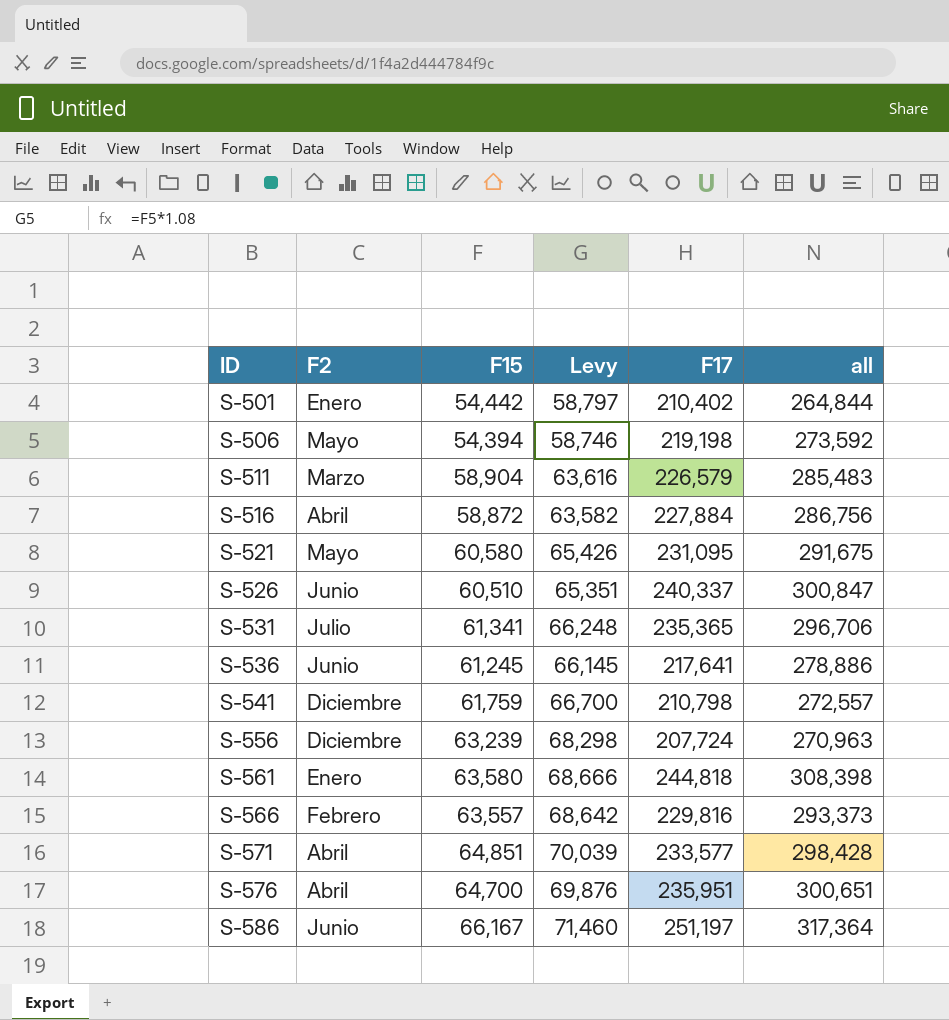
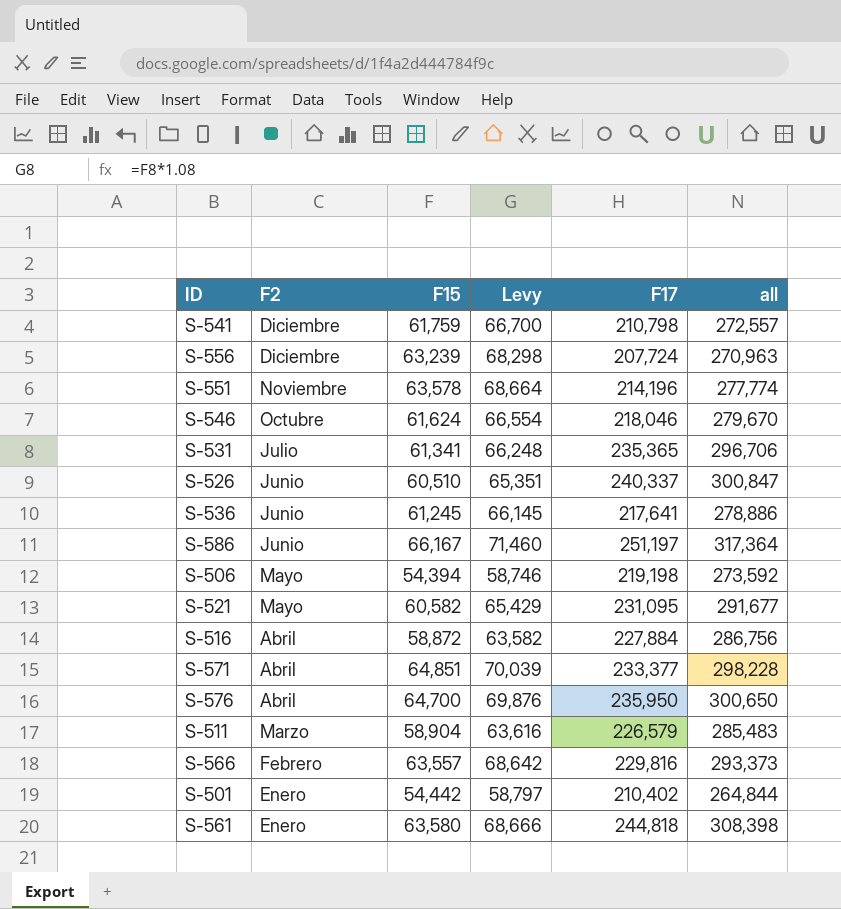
row order: ID ascending -> F2 descending
row S-551: none -> Noviembre | 63,578 | 68,664 | 214,196 | 277,774
row S-546: none -> Octubre | 61,624 | 66,554 | 218,046 | 279,670
S-521 | F15: 60,580 -> 60,582
S-521 | Levy: 65,426 -> 65,429
S-521 | all: 291,675 -> 291,677
S-571 | F17: 233,577 -> 233,377
S-571 | all: 298,428 -> 298,228
S-576 | F17: 235,951 -> 235,950
S-576 | all: 300,651 -> 300,650

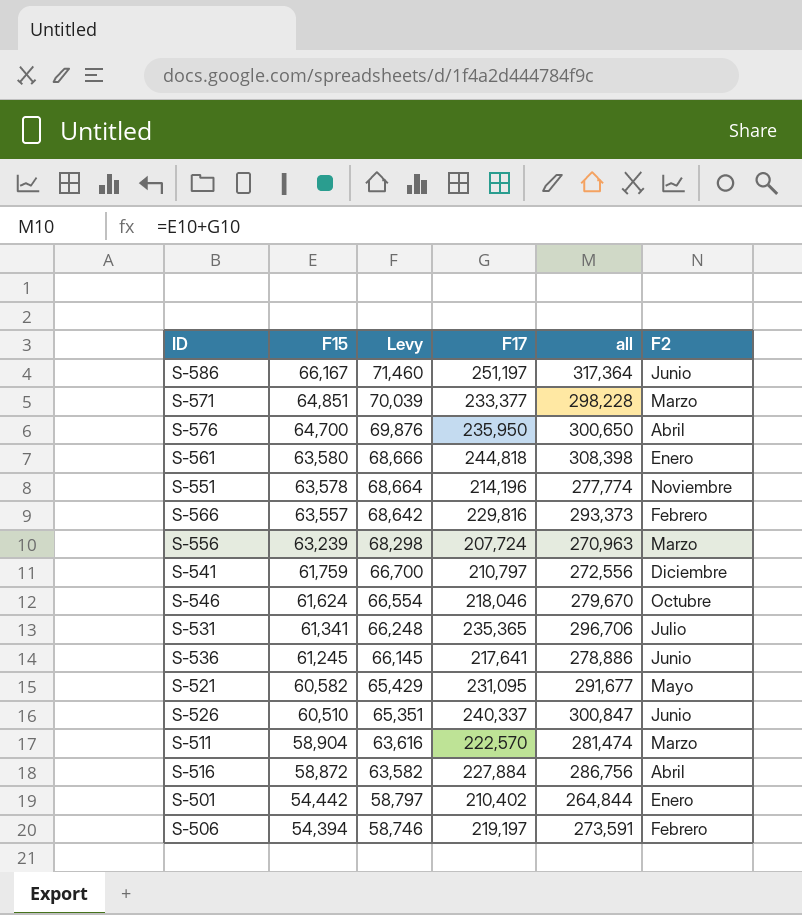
row order: F2 descending -> F15 descending
column F2 | position: 2 -> 6
S-571 | F2: Abril -> Marzo
S-556 | F2: Diciembre -> Marzo
S-541 | F17: 210,798 -> 210,797
S-541 | all: 272,557 -> 272,556
S-511 | F17: 226,579 -> 222,570
S-511 | all: 285,483 -> 281,474
S-506 | F17: 219,198 -> 219,197
S-506 | all: 273,592 -> 273,591
S-506 | F2: Mayo -> Febrero

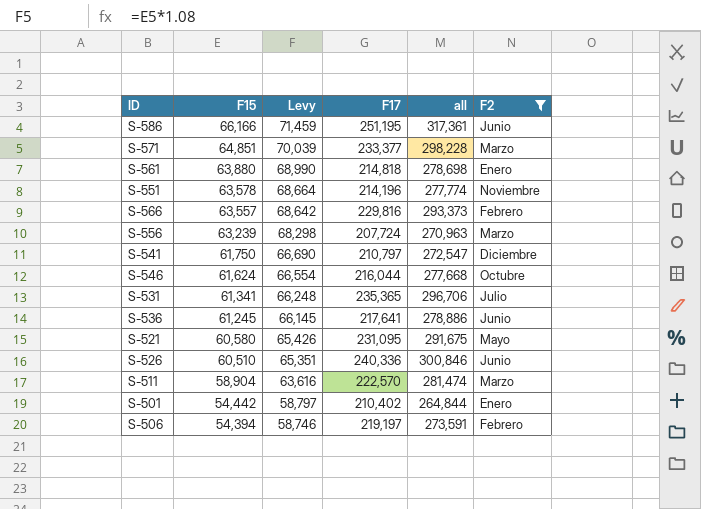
filter: none -> F2 != Abril
S-586 | F15: 66,167 -> 66,166
S-586 | Levy: 71,460 -> 71,459
S-586 | F17: 251,197 -> 251,195
S-586 | all: 317,364 -> 317,361
S-561 | F15: 63,580 -> 63,880
S-561 | Levy: 68,666 -> 68,990
S-561 | F17: 244,818 -> 214,818
S-561 | all: 308,398 -> 278,698
S-541 | F15: 61,759 -> 61,750
S-541 | Levy: 66,700 -> 66,690
S-541 | all: 272,556 -> 272,547
S-546 | F17: 218,046 -> 216,044
S-546 | all: 279,670 -> 277,668
S-521 | F15: 60,582 -> 60,580
S-521 | Levy: 65,429 -> 65,426
S-521 | all: 291,677 -> 291,675
S-526 | F17: 240,337 -> 240,336
S-526 | all: 300,847 -> 300,846

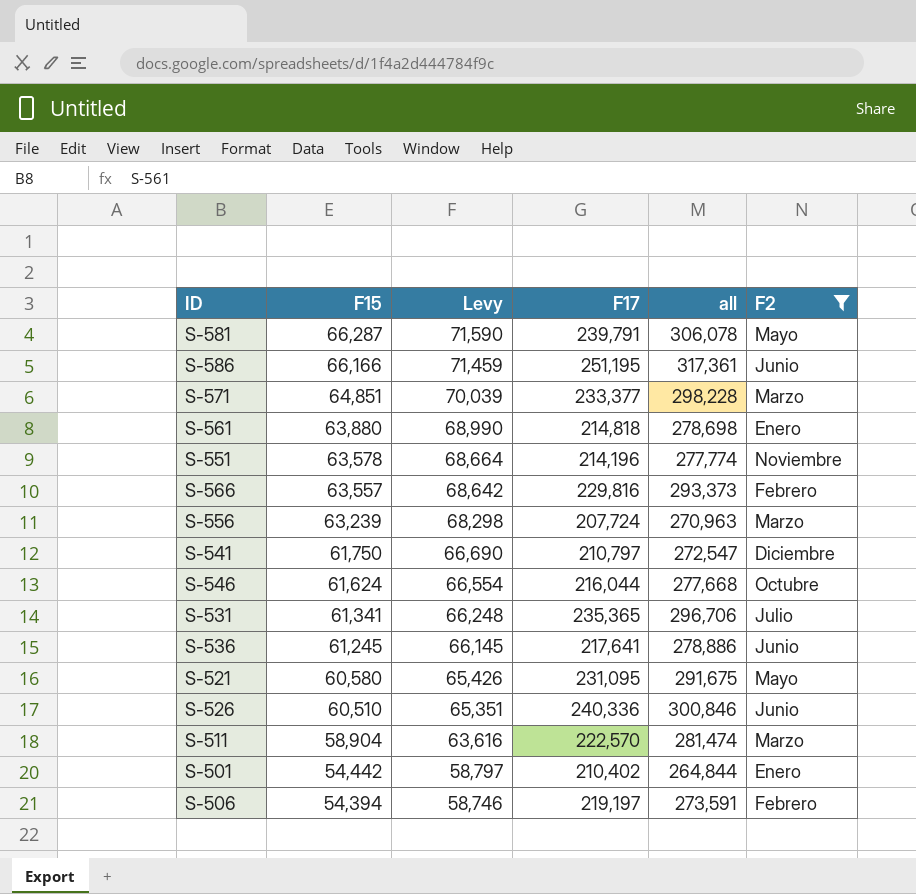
row S-581: none -> 66,287 | 71,590 | 239,791 | 306,078 | Mayo

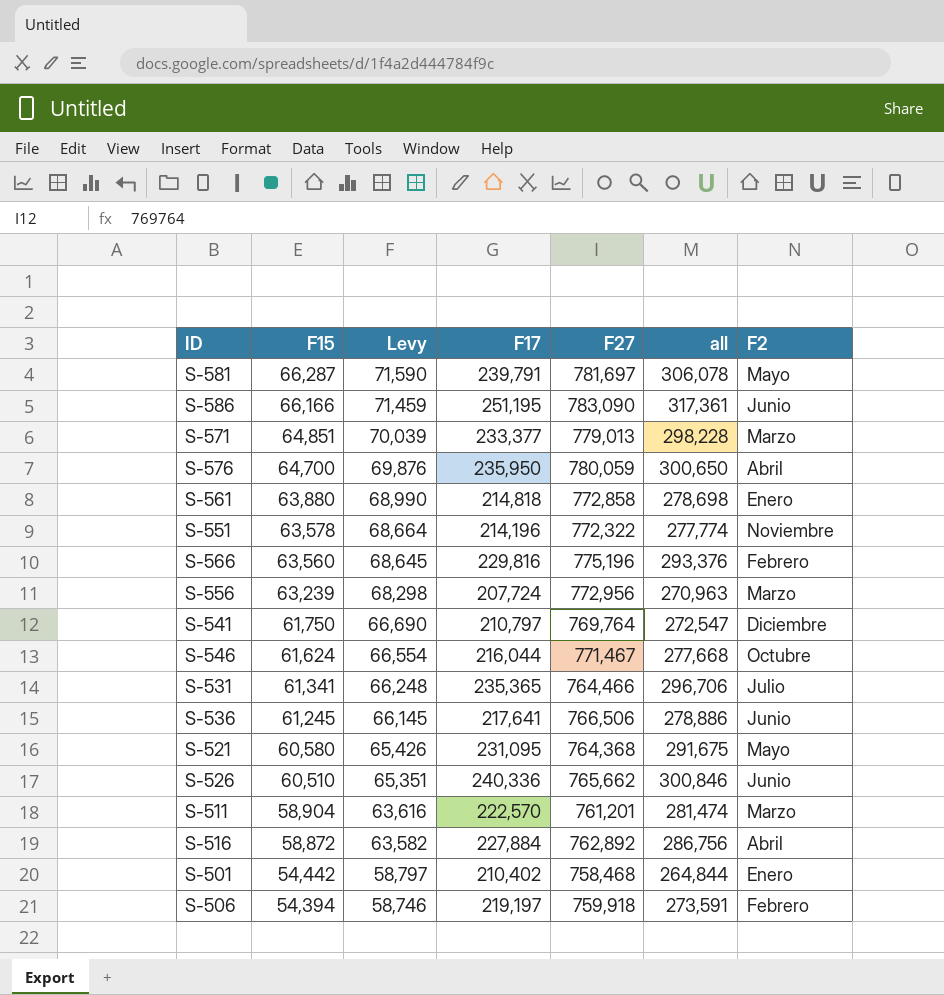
filter: F2 != Abril -> none
column F27 | position: none -> 5
S-566 | F15: 63,557 -> 63,560
S-566 | Levy: 68,642 -> 68,645
S-566 | all: 293,373 -> 293,376

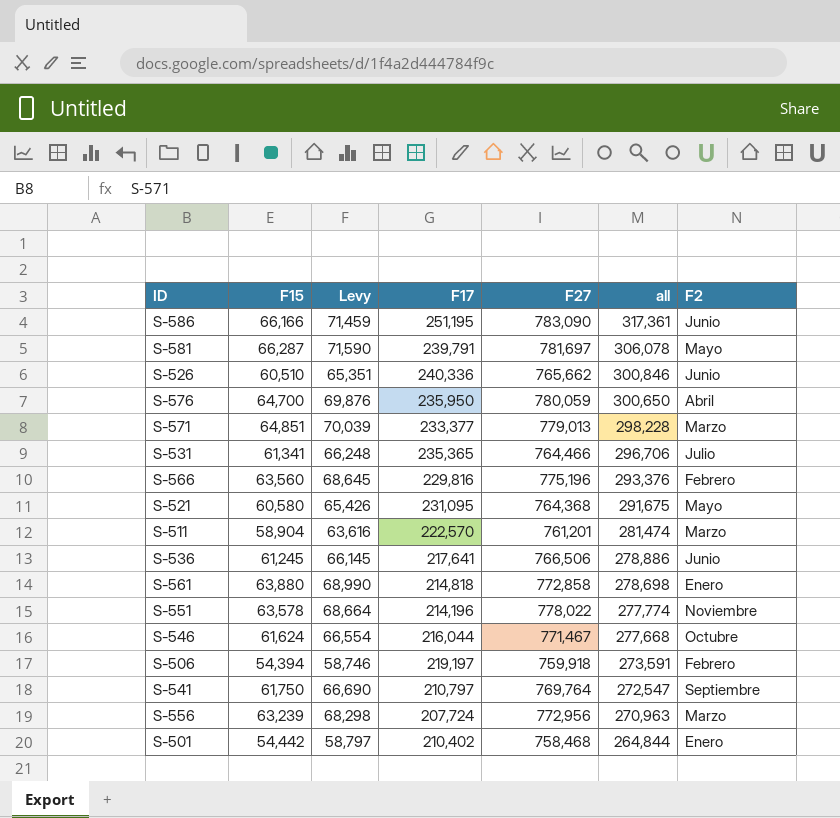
row order: F15 descending -> all descending
row S-516: 58,872 | 63,582 | 227,884 | 762,892 | 286,756 | Abril -> none
S-551 | F27: 772,322 -> 778,022
S-541 | F2: Diciembre -> Septiembre

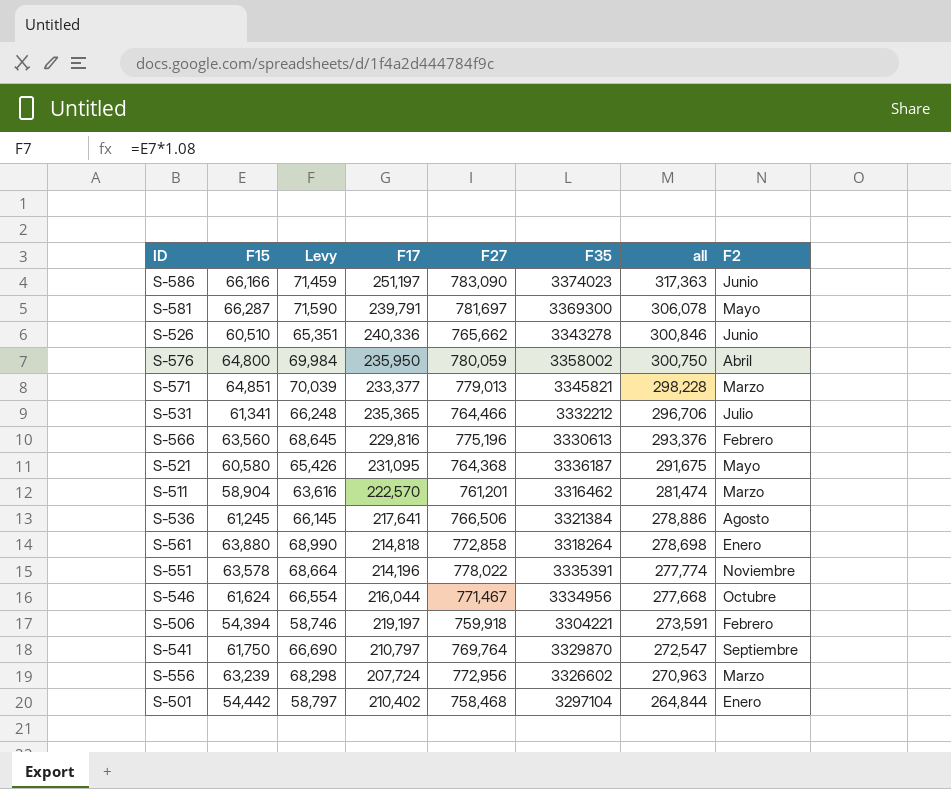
column F35 | position: none -> 6
S-586 | F17: 251,195 -> 251,197
S-586 | all: 317,361 -> 317,363
S-576 | F15: 64,700 -> 64,800
S-576 | Levy: 69,876 -> 69,984
S-576 | all: 300,650 -> 300,750
S-536 | F2: Junio -> Agosto

